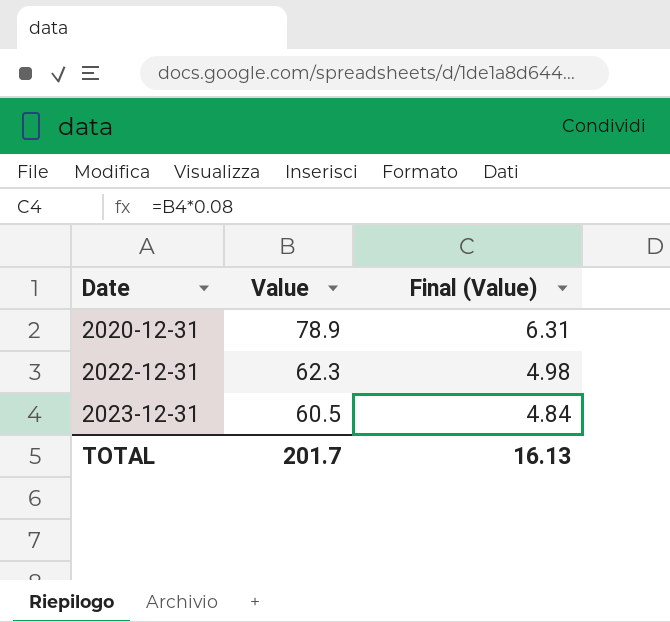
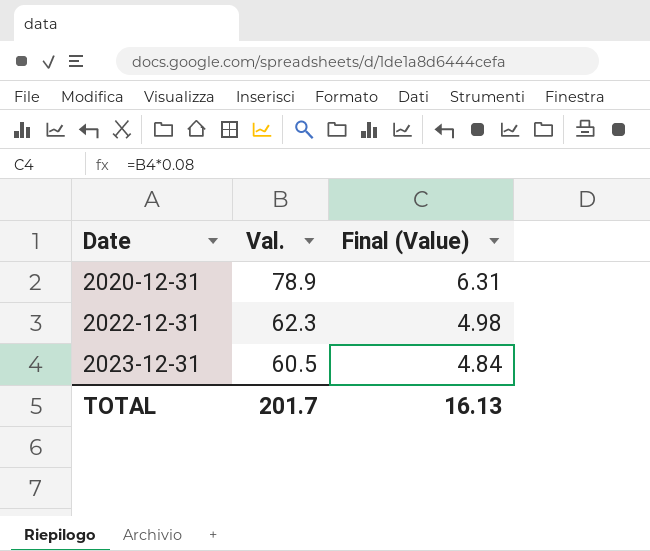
column name: Value -> Val.

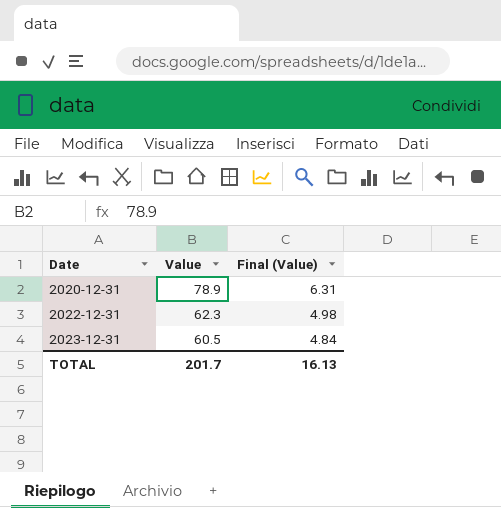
column name: Val. -> Value

